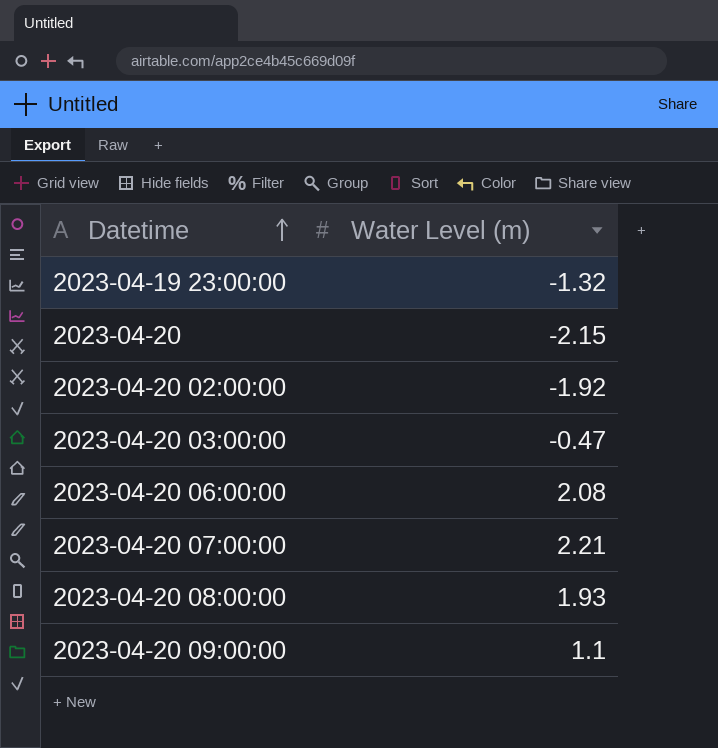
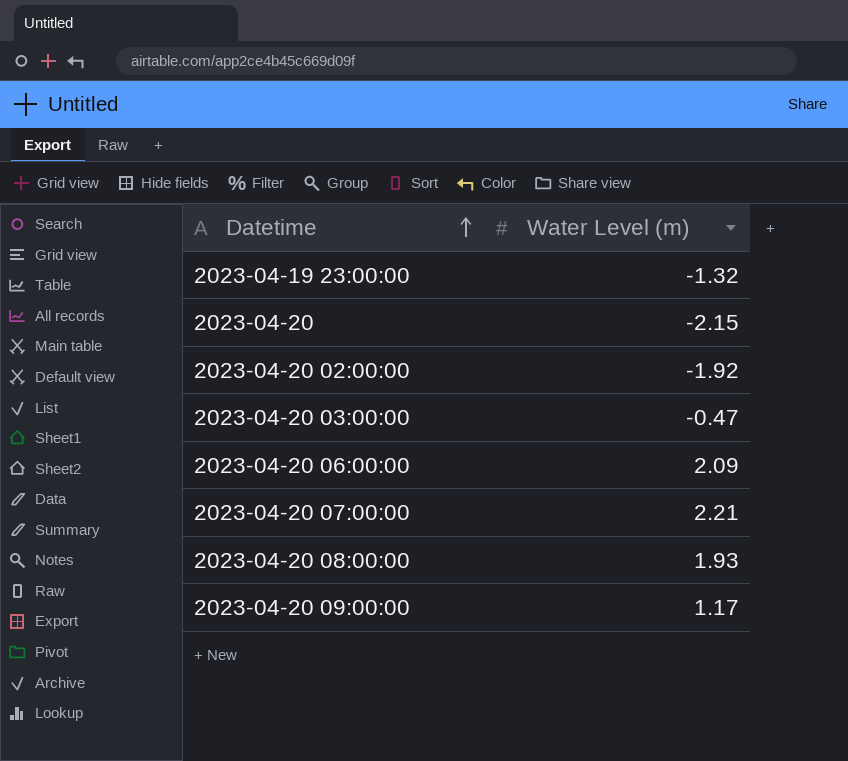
2023-04-20 06:00:00 | Water Level (m): 2.08 -> 2.09
2023-04-20 09:00:00 | Water Level (m): 1.1 -> 1.17

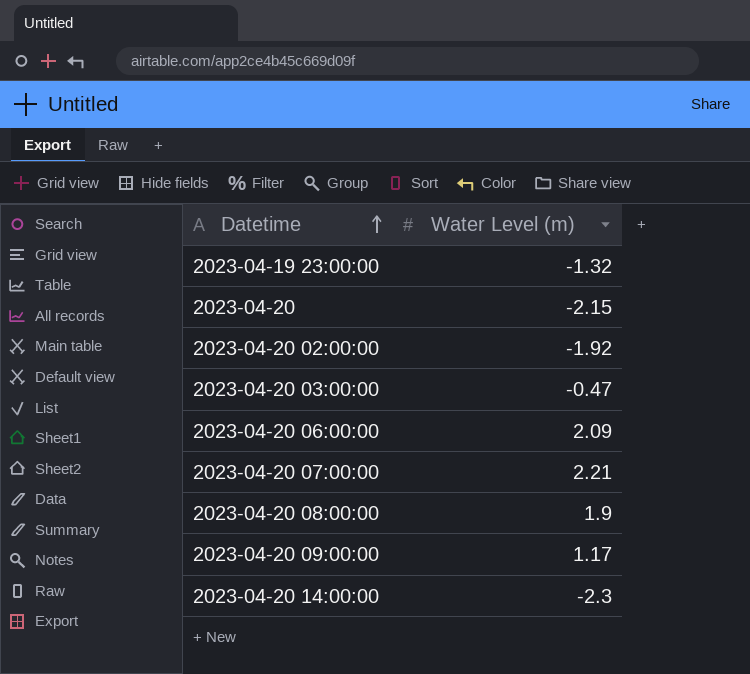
2023-04-20 08:00:00 | Water Level (m): 1.93 -> 1.9
row 2023-04-20 14:00:00: none -> -2.3

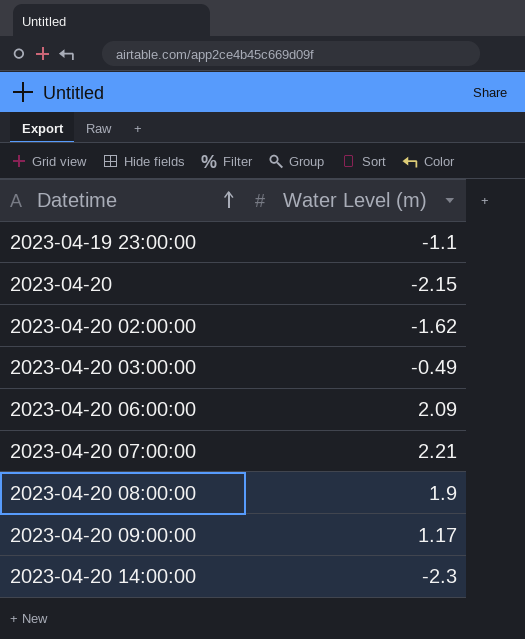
2023-04-19 23:00:00 | Water Level (m): -1.32 -> -1.1
2023-04-20 02:00:00 | Water Level (m): -1.92 -> -1.62
2023-04-20 03:00:00 | Water Level (m): -0.47 -> -0.49

